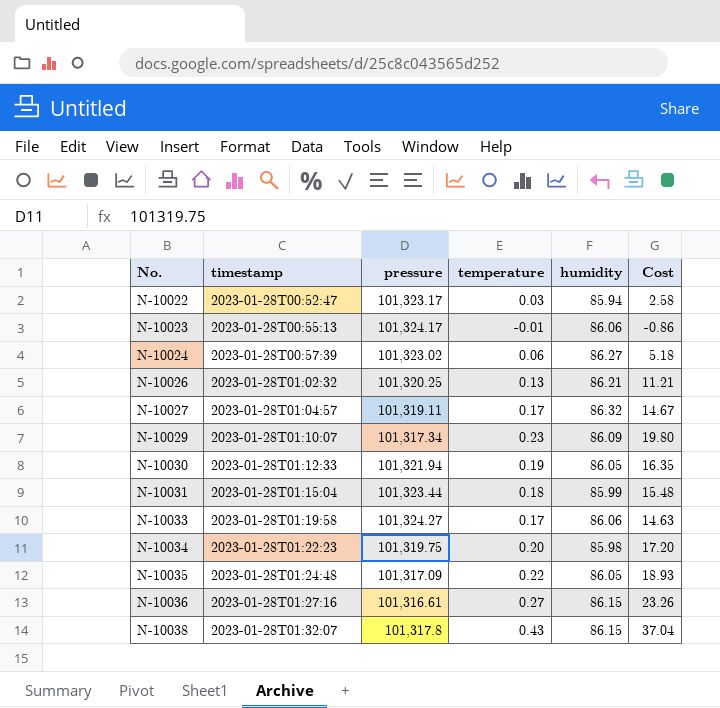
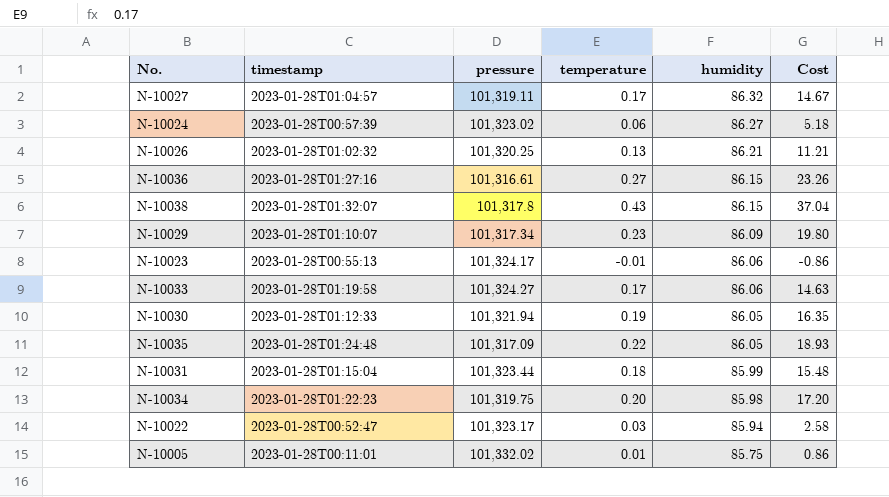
row order: No. ascending -> humidity descending
row N-10005: none -> 2023-01-28T00:11:01 | 101,332.02 | 0.01 | 85.75 | 0.86

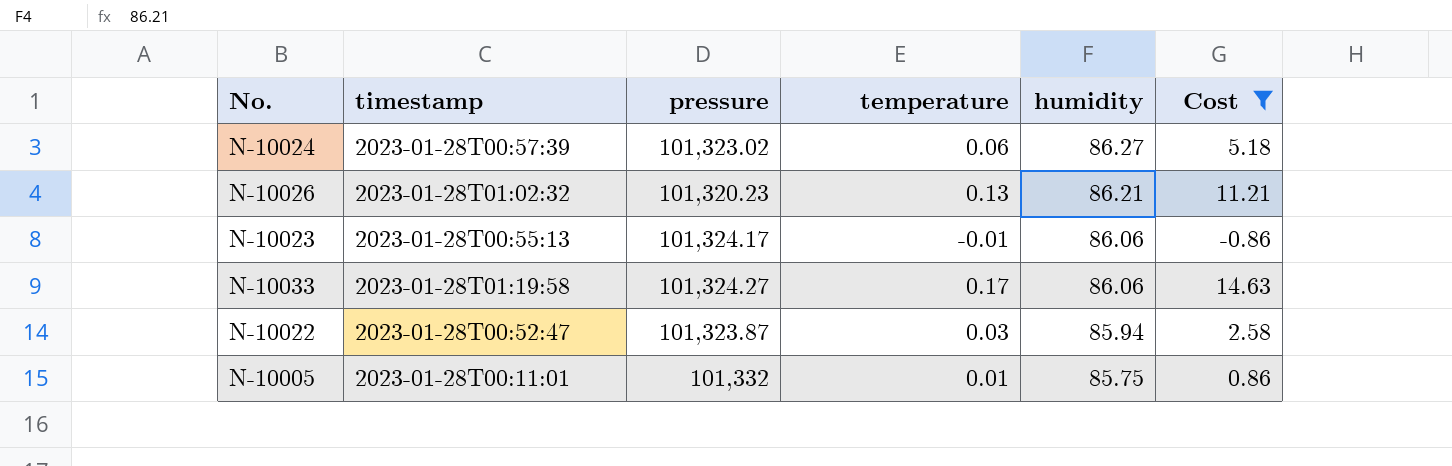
filter: none -> Cost <= 14.63
N-10026 | pressure: 101,320.25 -> 101,320.23
N-10022 | pressure: 101,323.17 -> 101,323.87
N-10005 | pressure: 101,332.02 -> 101,332

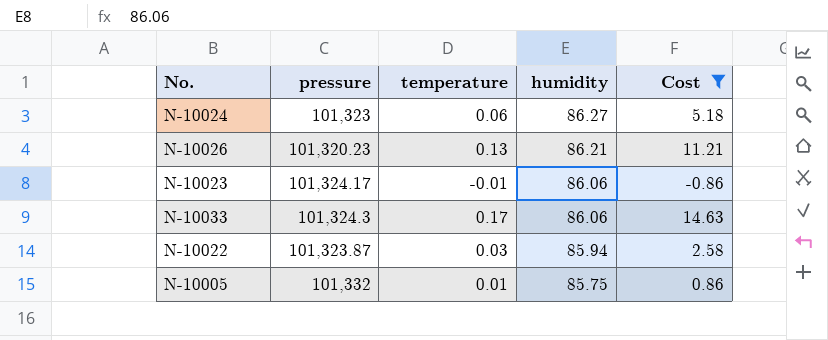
column timestamp | position: 2 -> none
N-10024 | pressure: 101,323.02 -> 101,323
N-10033 | pressure: 101,324.27 -> 101,324.3

